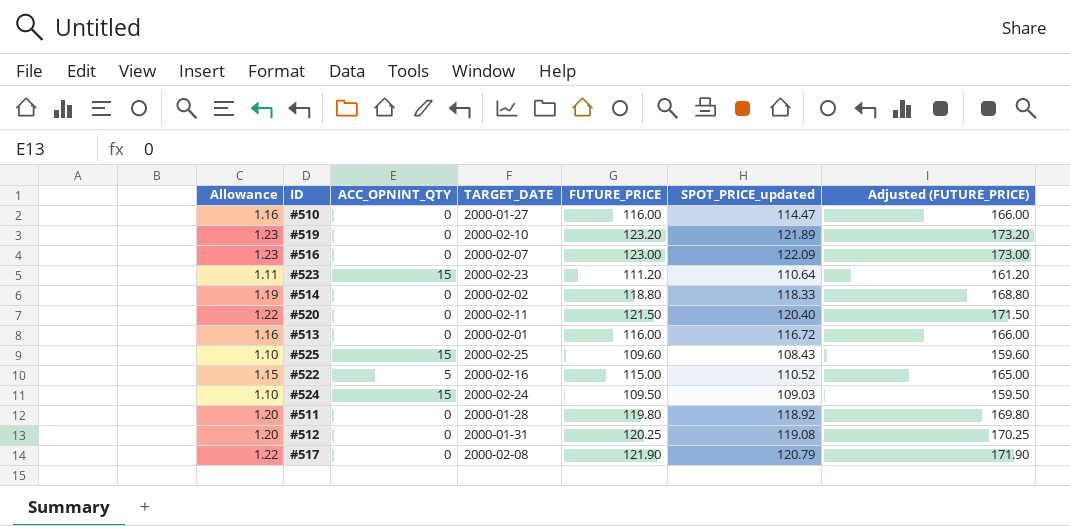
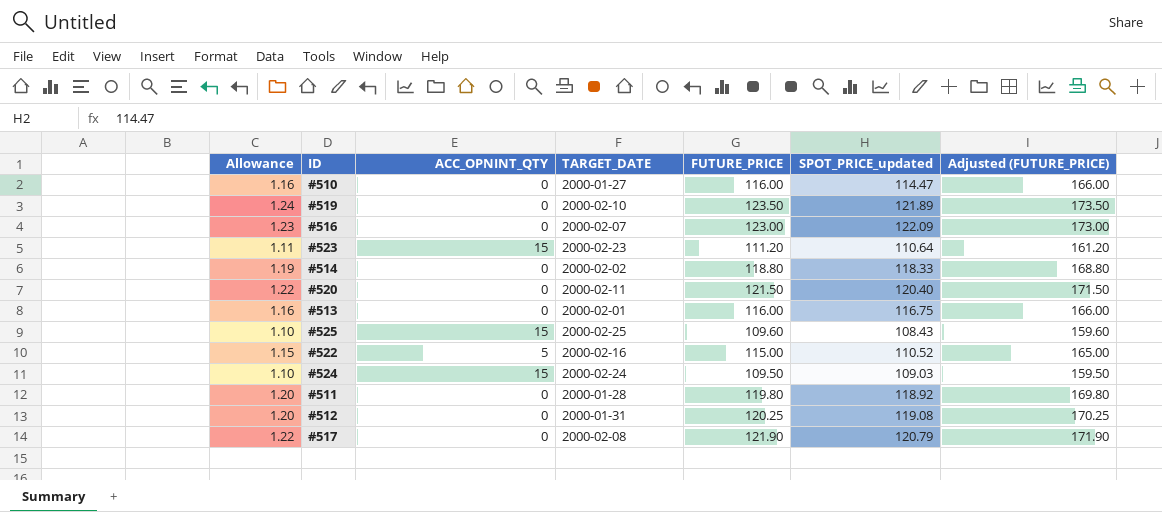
#519 | Allowance: 1.23 -> 1.24
#519 | FUTURE_PRICE: 123.20 -> 123.50
#519 | Adjusted (FUTURE_PRICE): 173.20 -> 173.50
#513 | SPOT_PRICE_updated: 116.72 -> 116.75

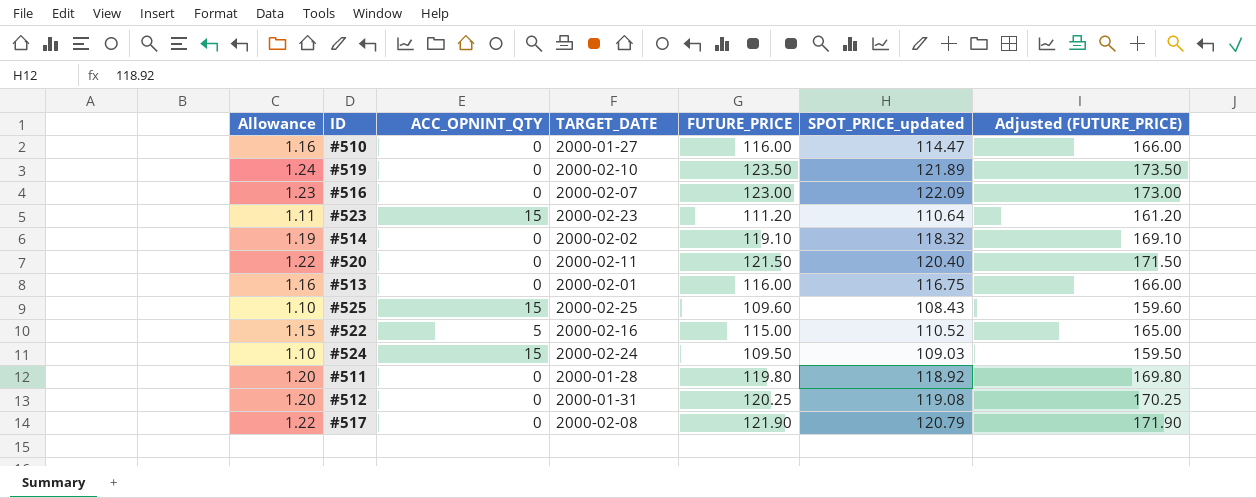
#514 | FUTURE_PRICE: 118.80 -> 119.10
#514 | SPOT_PRICE_updated: 118.33 -> 118.32
#514 | Adjusted (FUTURE_PRICE): 168.80 -> 169.10

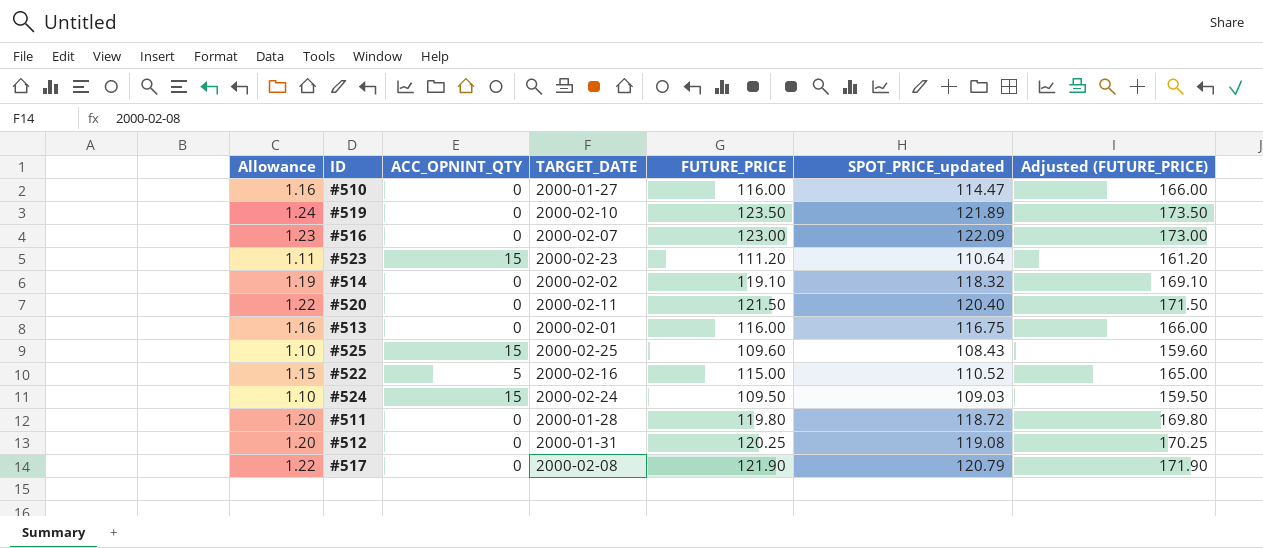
#511 | SPOT_PRICE_updated: 118.92 -> 118.72

